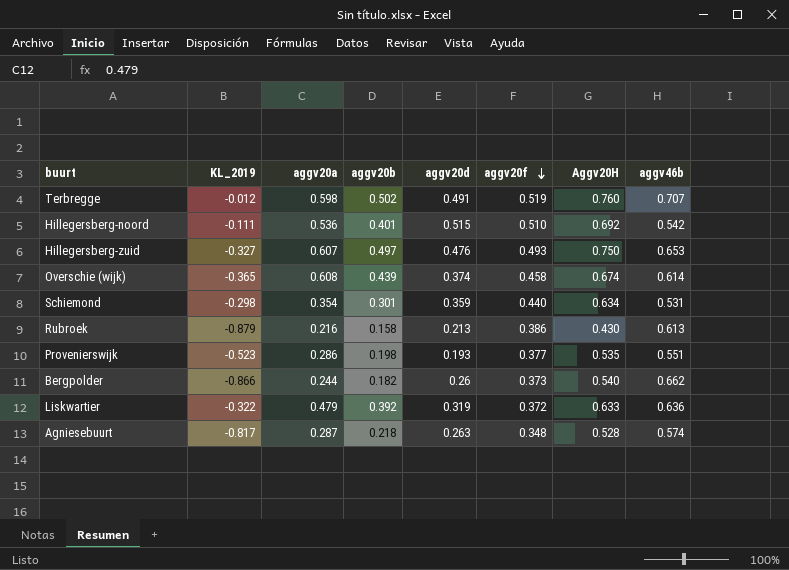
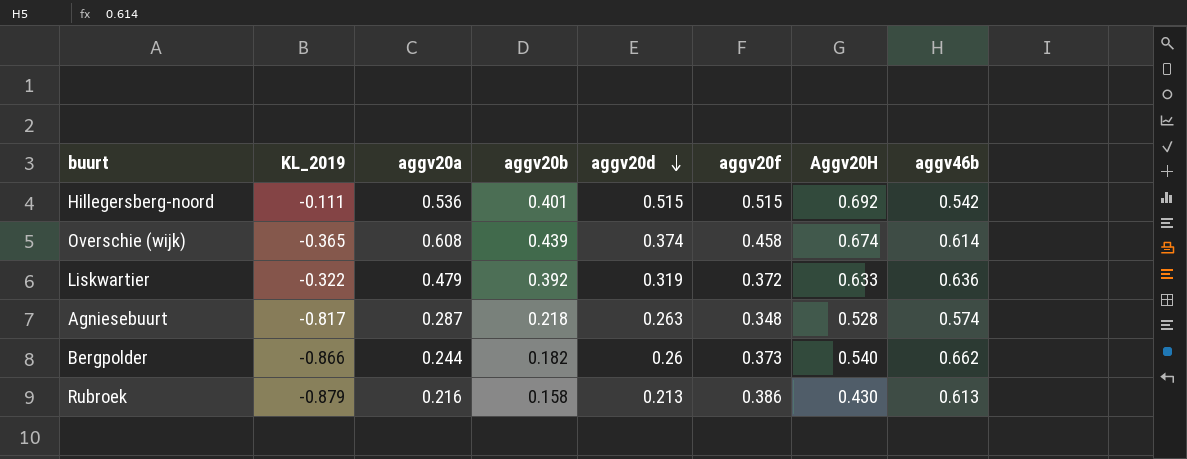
row order: aggv20f descending -> aggv20d descending
row Terbregge: -0.012 | 0.598 | 0.502 | 0.491 | 0.519 | 0.760 | 0.707 -> none
row Hillegersberg-zuid: -0.327 | 0.607 | 0.497 | 0.476 | 0.493 | 0.750 | 0.653 -> none
row Schiemond: -0.298 | 0.354 | 0.301 | 0.359 | 0.440 | 0.634 | 0.531 -> none
row Provenierswijk: -0.523 | 0.286 | 0.198 | 0.193 | 0.377 | 0.535 | 0.551 -> none
Hillegersberg-noord | aggv20f: 0.510 -> 0.515

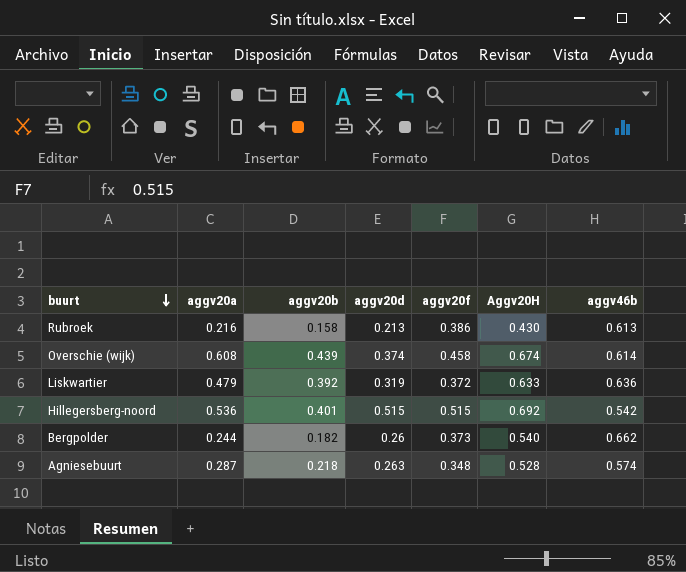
row order: aggv20d descending -> buurt descending
column KL_2019 | position: 2 -> none

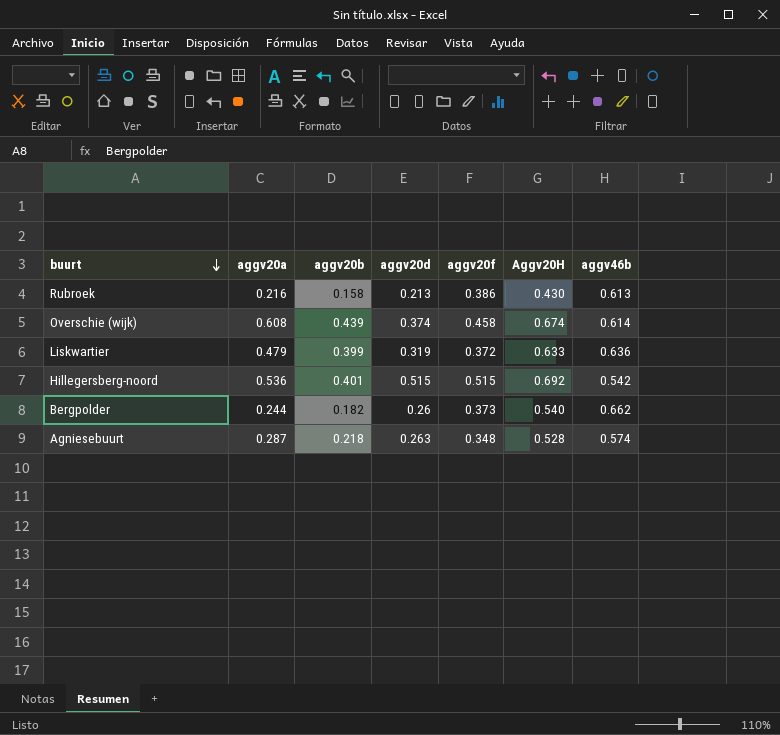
Liskwartier | aggv20b: 0.392 -> 0.399

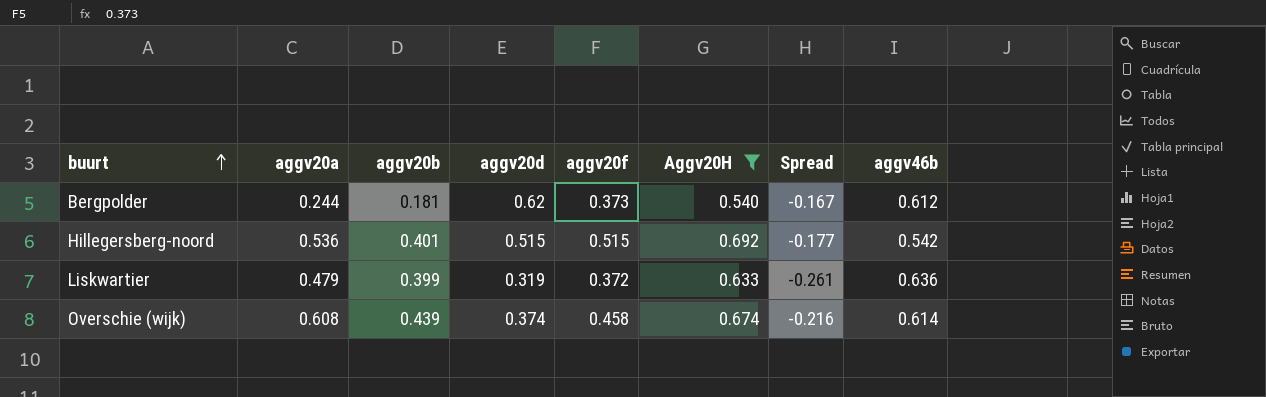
filter: none -> Aggv20H >= 0.540
row order: buurt descending -> buurt ascending
column Spread | formula: none -> [aggv20f] - [Aggv20H]
Bergpolder | aggv20b: 0.182 -> 0.181
Bergpolder | aggv20d: 0.26 -> 0.62
Bergpolder | aggv46b: 0.662 -> 0.612

